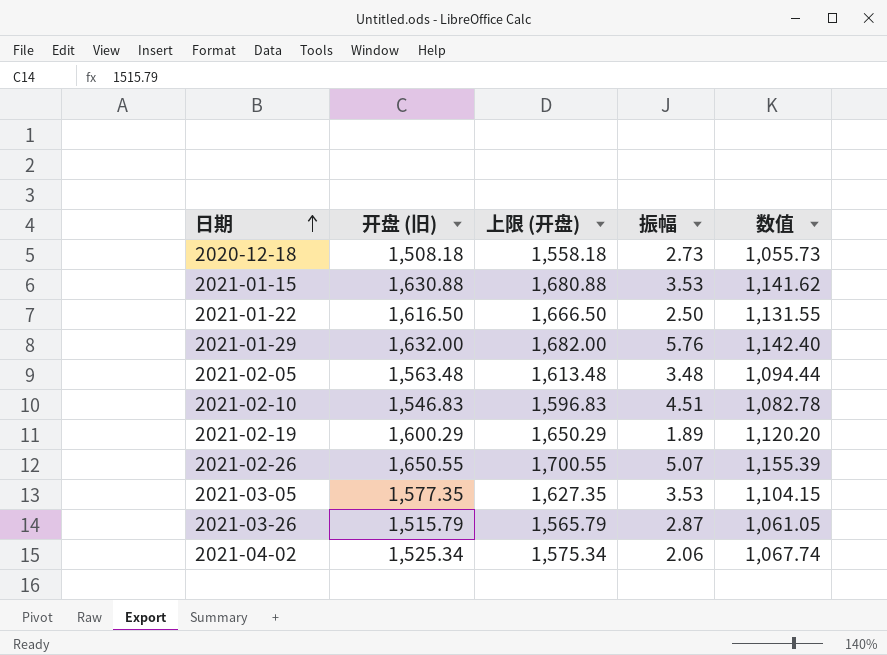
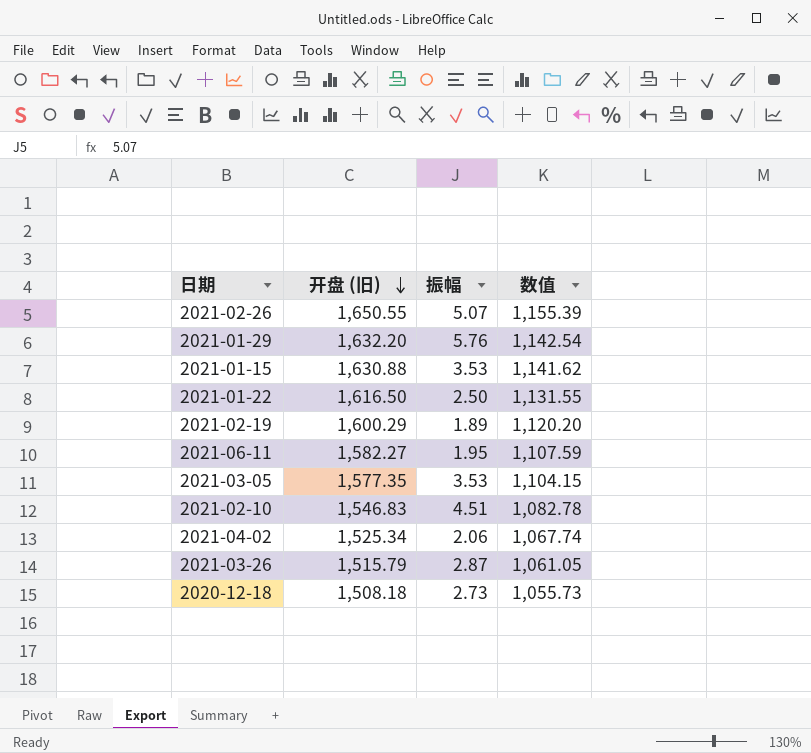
row order: 日期 ascending -> 开盘 (旧) descending
column 上限 (开盘) | formula: [开盘 (旧)] + 50 -> none
row 2021-02-05: 1,563.48 | 1,613.48 | 3.48 | 1,094.44 -> none
2021-01-29 | 开盘 (旧): 1,632.00 -> 1,632.20
2021-01-29 | 数值: 1,142.40 -> 1,142.54
row 2021-06-11: none -> 1,582.27 | 1.95 | 1,107.59

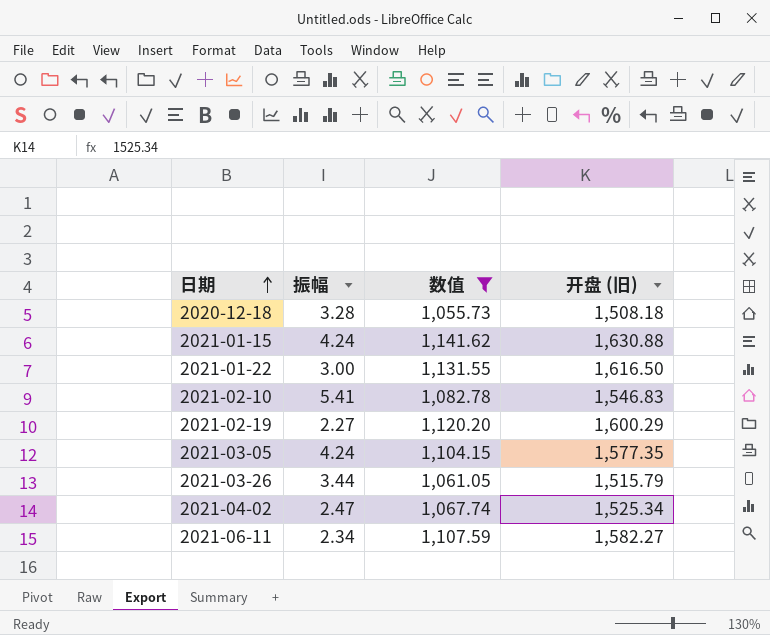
filter: none -> 数值 <= 1,141.62
row order: 开盘 (旧) descending -> 日期 ascending
column 开盘 (旧) | position: 2 -> 4
2020-12-18 | 振幅: 2.73 -> 3.28
2021-01-15 | 振幅: 3.53 -> 4.24
2021-01-22 | 振幅: 2.50 -> 3.00
2021-02-10 | 振幅: 4.51 -> 5.41
2021-02-19 | 振幅: 1.89 -> 2.27
2021-03-05 | 振幅: 3.53 -> 4.24
2021-03-26 | 振幅: 2.87 -> 3.44
2021-04-02 | 振幅: 2.06 -> 2.47
2021-06-11 | 振幅: 1.95 -> 2.34

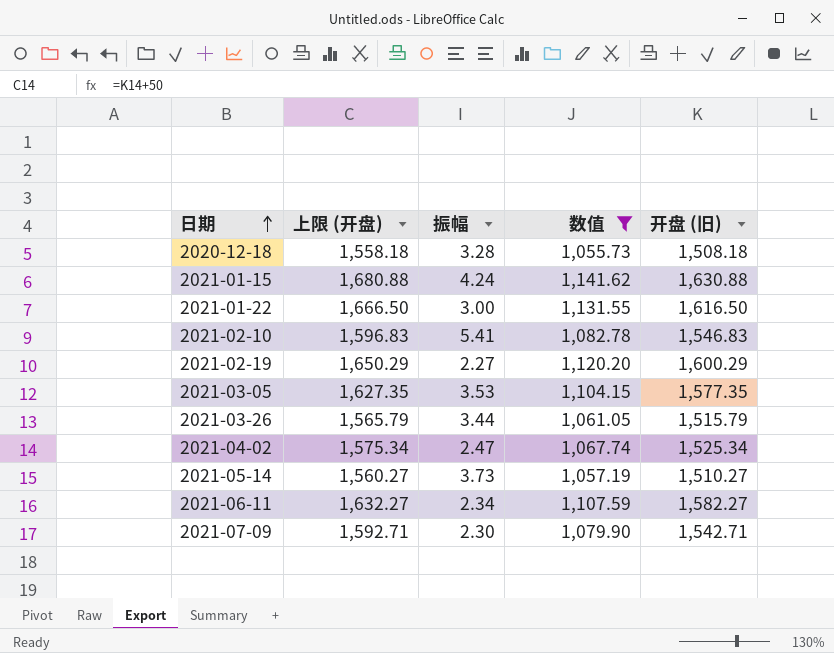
column 上限 (开盘) | formula: none -> [开盘 (旧)] + 50
2021-03-05 | 振幅: 4.24 -> 3.53
row 2021-05-14: none -> 1,560.27 | 3.73 | 1,057.19 | 1,510.27
row 2021-07-09: none -> 1,592.71 | 2.30 | 1,079.90 | 1,542.71

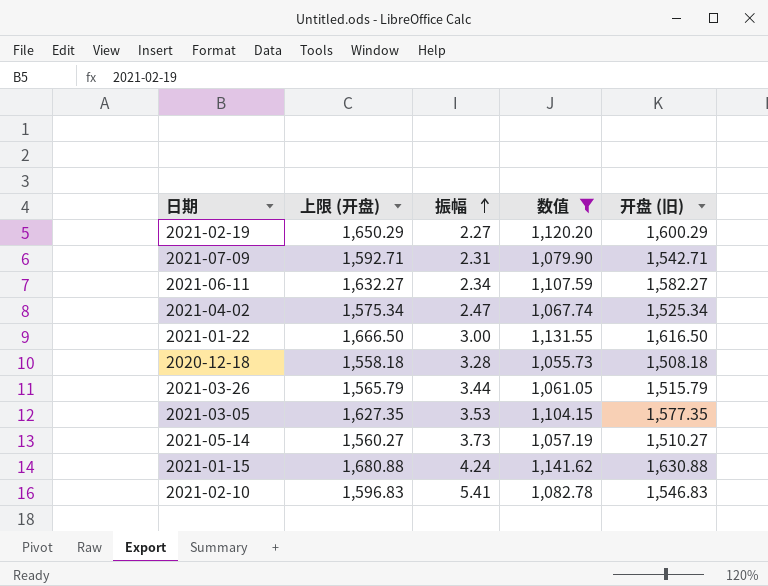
row order: 日期 ascending -> 振幅 ascending
2021-07-09 | 振幅: 2.30 -> 2.31

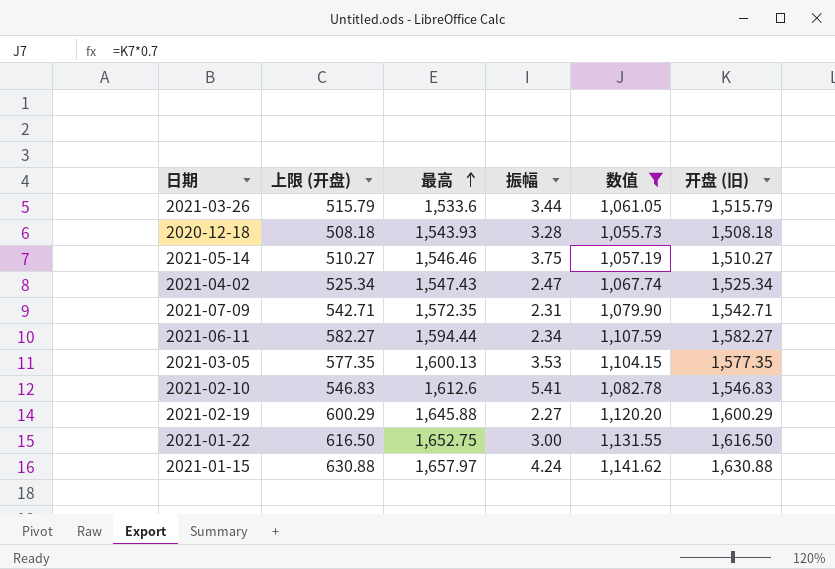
row order: 振幅 ascending -> 最高 ascending
column 上限 (开盘) | formula: [开盘 (旧)] + 50 -> [开盘 (旧)] - 1000
column 最高 | position: none -> 3
2021-05-14 | 振幅: 3.73 -> 3.75

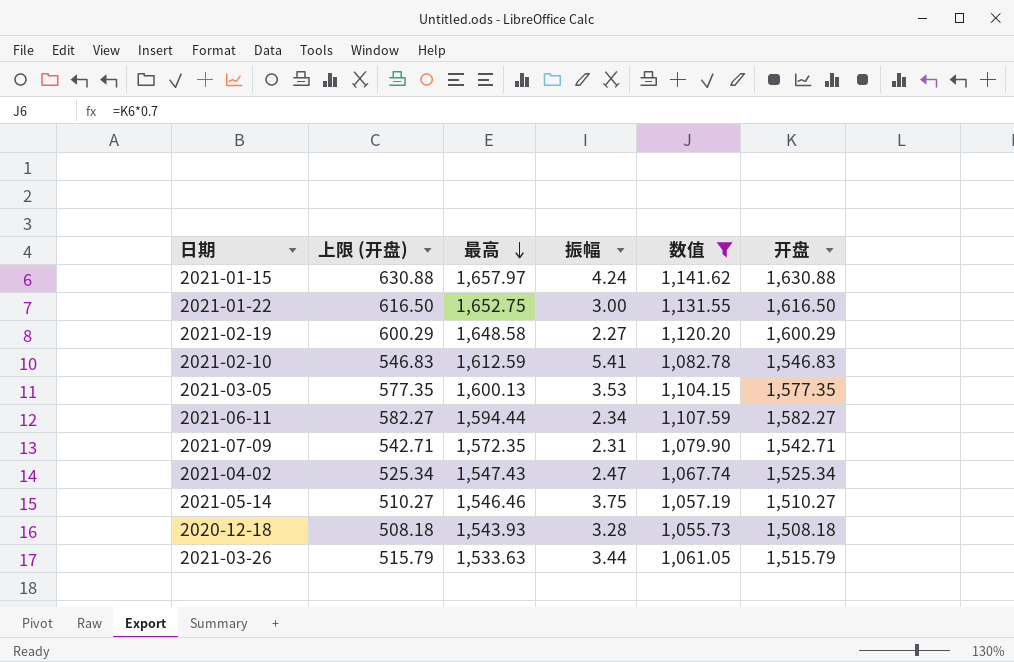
row order: 最高 ascending -> 最高 descending
column name: 开盘 (旧) -> 开盘
2021-02-19 | 最高: 1,645.88 -> 1,648.58
2021-02-10 | 最高: 1,612.6 -> 1,612.59
2021-03-26 | 最高: 1,533.6 -> 1,533.63

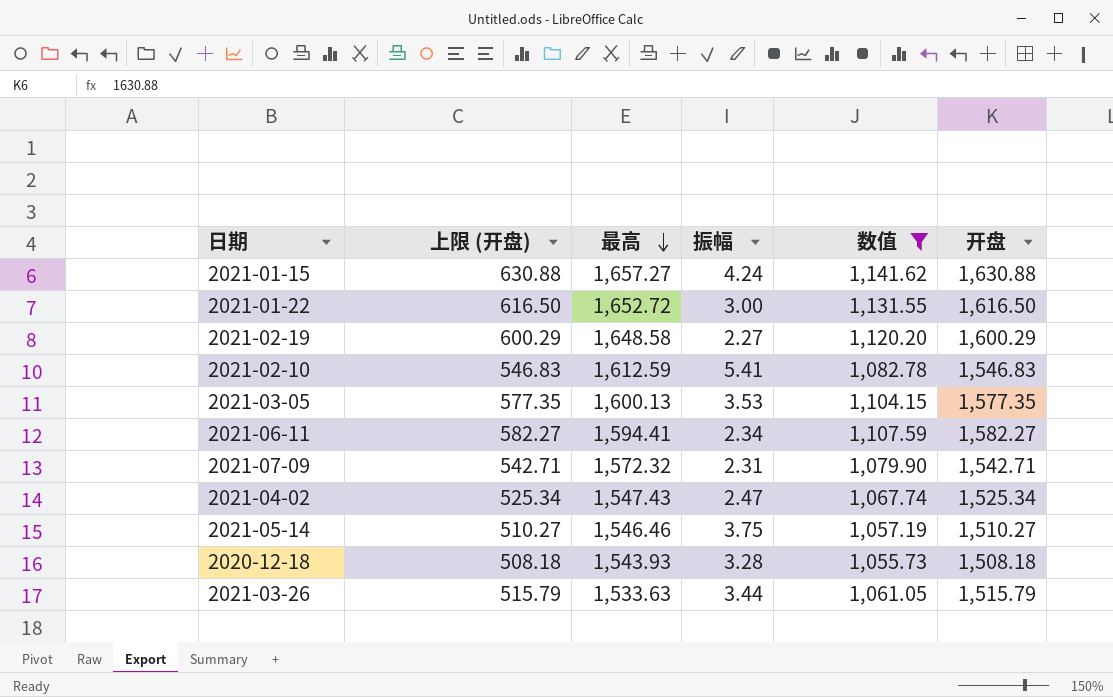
2021-01-15 | 最高: 1,657.97 -> 1,657.27
2021-01-22 | 最高: 1,652.75 -> 1,652.72
2021-06-11 | 最高: 1,594.44 -> 1,594.41
2021-07-09 | 最高: 1,572.35 -> 1,572.32

